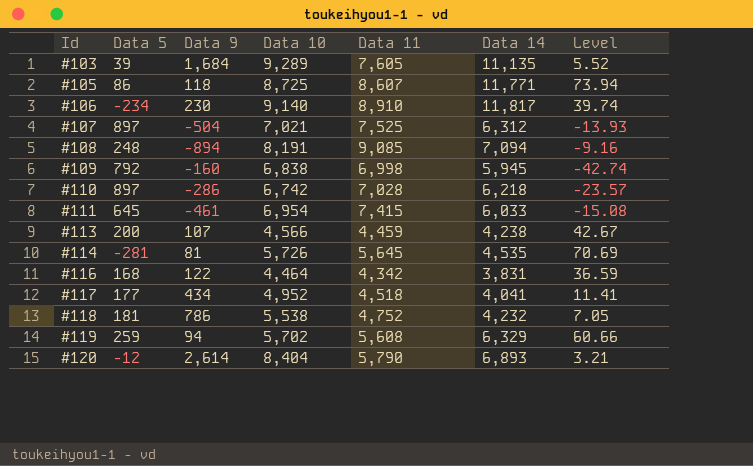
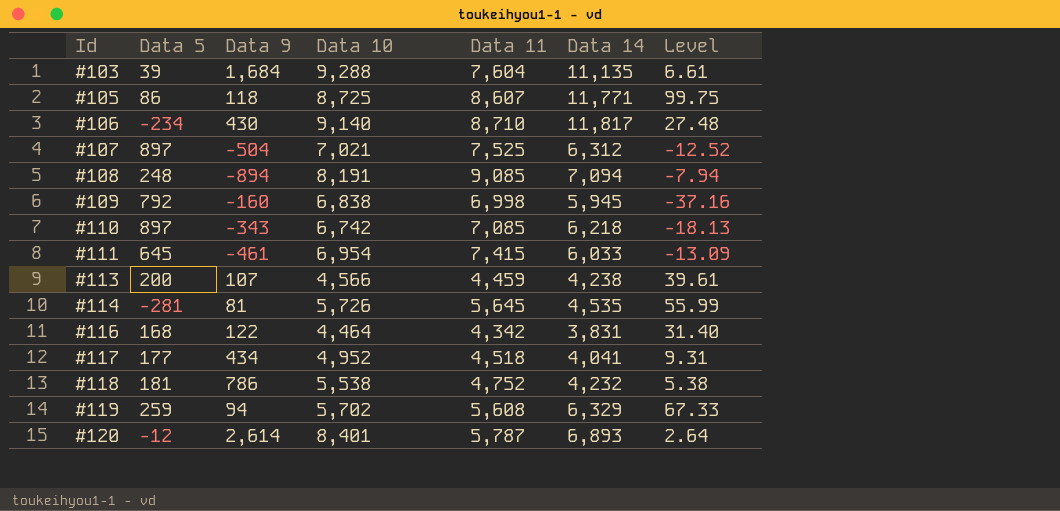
column Level | formula: [Data 10] / [Data 9] -> [Data 14] / [Data 9]
#103 | Data 10: 9,289 -> 9,288
#103 | Data 11: 7,605 -> 7,604
#106 | Data 9: 230 -> 430
#106 | Data 11: 8,910 -> 8,710
#110 | Data 9: -286 -> -343
#110 | Data 11: 7,028 -> 7,085
#120 | Data 10: 8,404 -> 8,401
#120 | Data 11: 5,790 -> 5,787

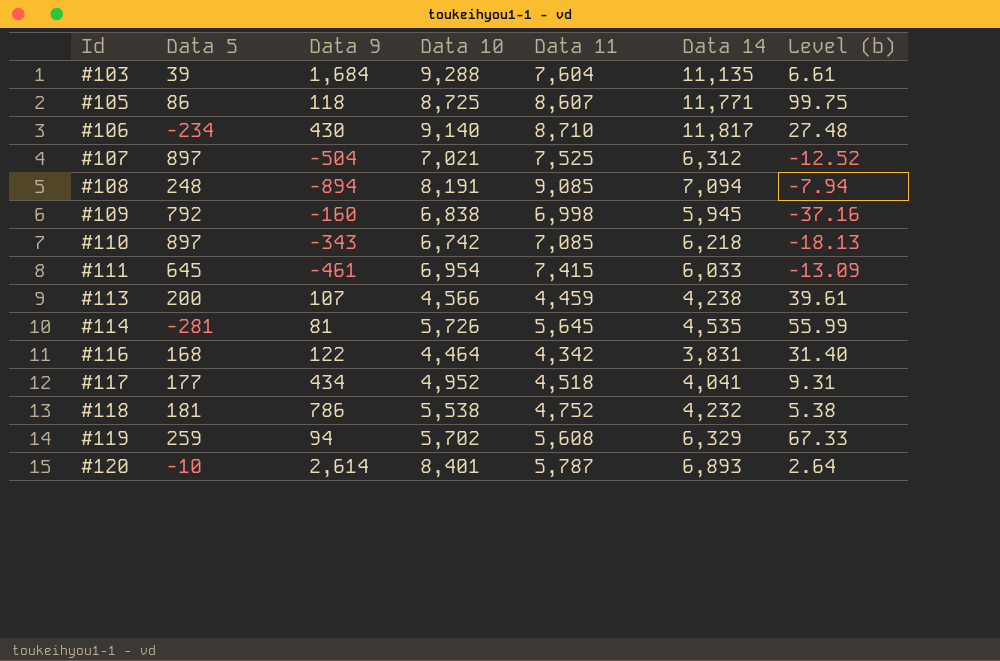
column name: Level -> Level (b)
#120 | Data 5: -12 -> -10

